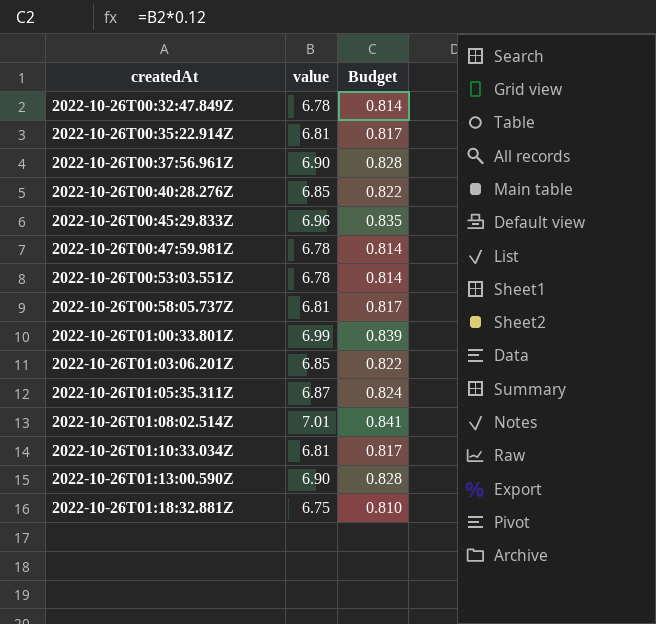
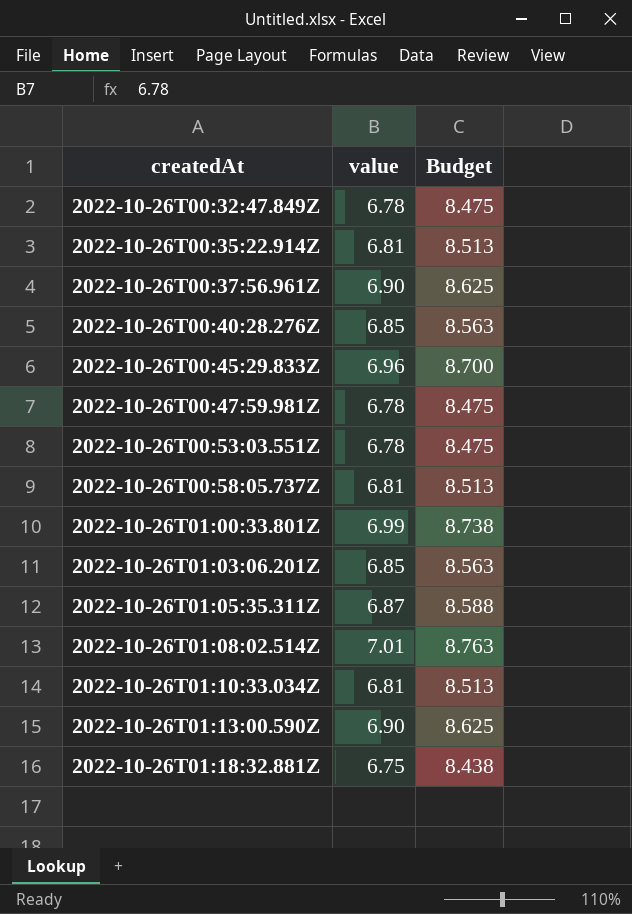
column Budget | formula: [value] * 0.12 -> [value] * 1.25

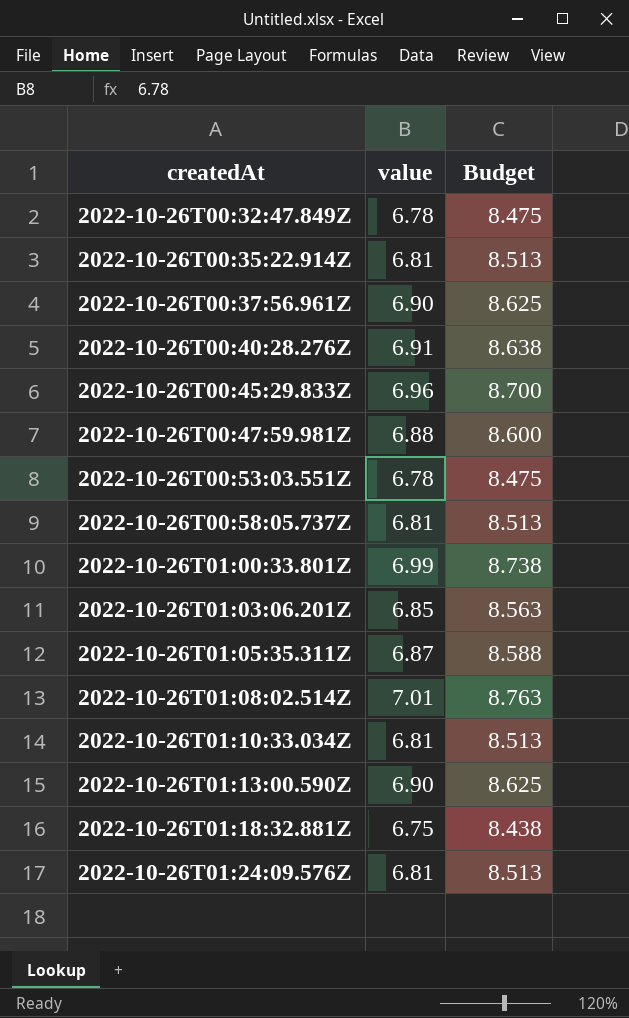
2022-10-26T00:40:28.276Z | value: 6.85 -> 6.91
2022-10-26T00:40:28.276Z | Budget: 8.563 -> 8.638
2022-10-26T00:47:59.981Z | value: 6.78 -> 6.88
2022-10-26T00:47:59.981Z | Budget: 8.475 -> 8.600
row 2022-10-26T01:24:09.576Z: none -> 6.81 | 8.513

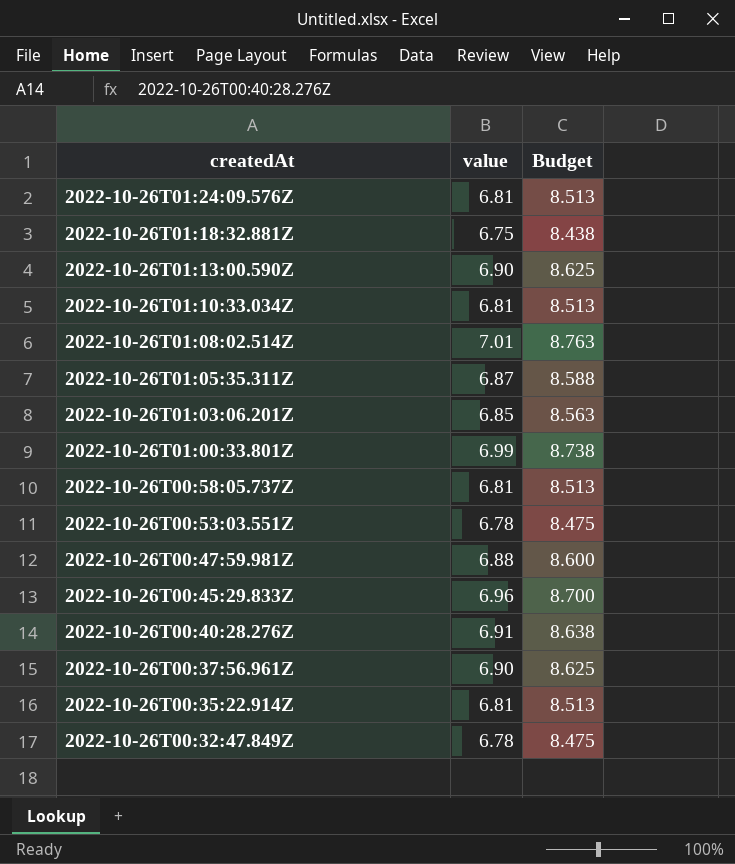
row order: createdAt ascending -> createdAt descending

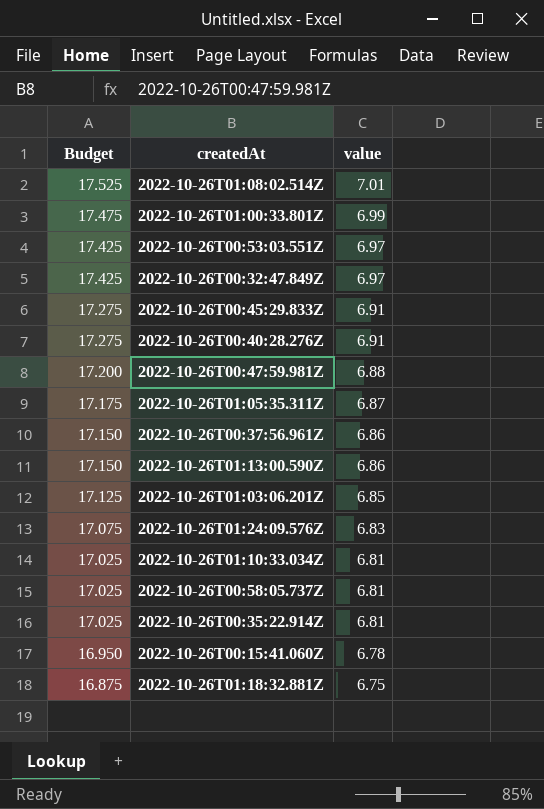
row order: createdAt descending -> Budget descending
column Budget | formula: [value] * 1.25 -> [value] * 2.5
column Budget | position: 3 -> 1
2022-10-26T00:53:03.551Z | value: 6.78 -> 6.97
2022-10-26T00:32:47.849Z | value: 6.78 -> 6.97
2022-10-26T00:45:29.833Z | value: 6.96 -> 6.91
2022-10-26T00:37:56.961Z | value: 6.90 -> 6.86
2022-10-26T01:13:00.590Z | value: 6.90 -> 6.86
2022-10-26T01:24:09.576Z | value: 6.81 -> 6.83
row 2022-10-26T00:15:41.060Z: none -> 16.950 | 6.78

